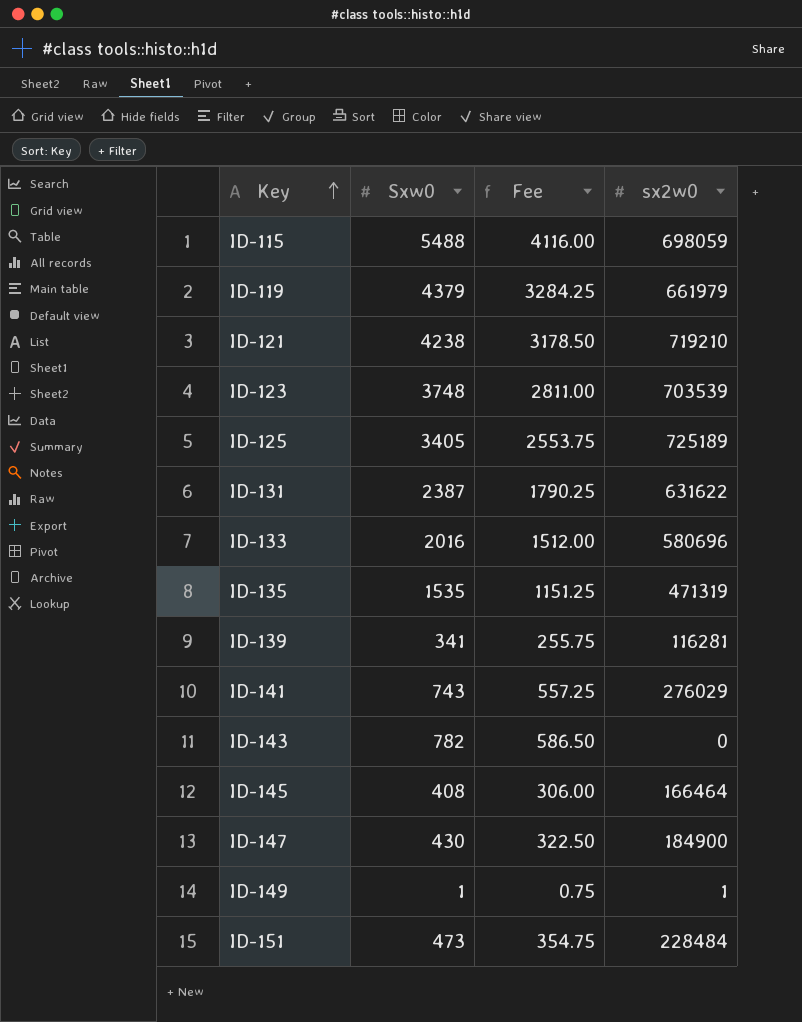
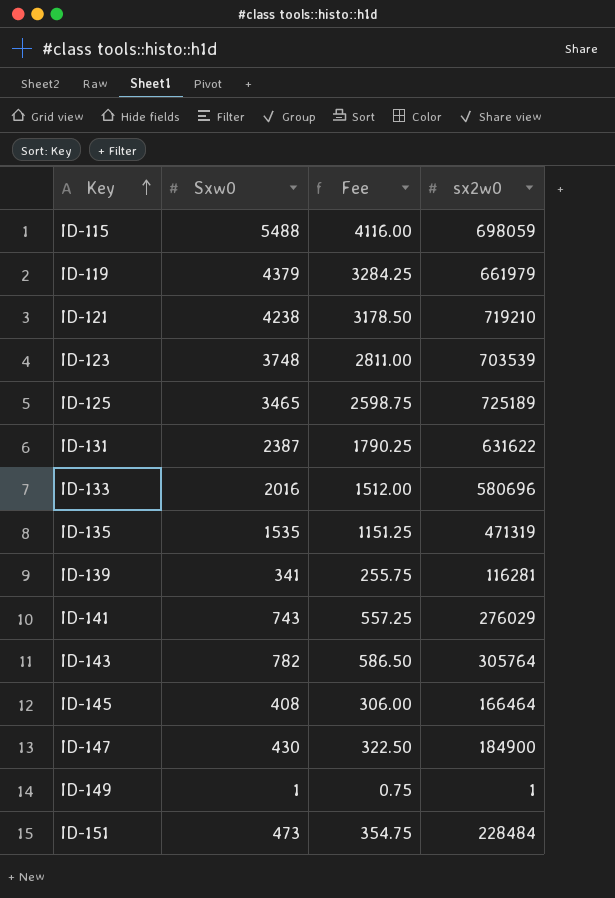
ID-125 | Sxw0: 3405 -> 3465
ID-125 | Fee: 2553.75 -> 2598.75
ID-143 | sx2w0: 0 -> 305764

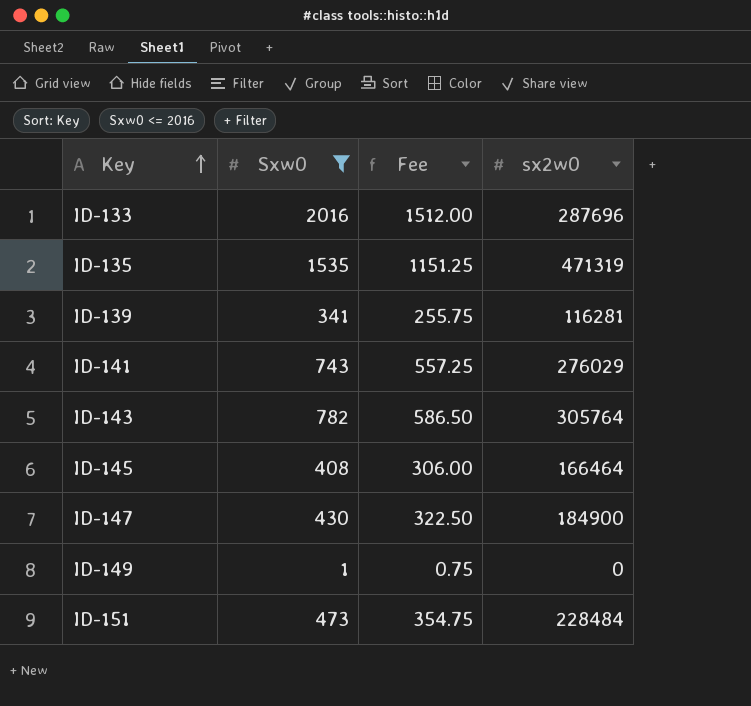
filter: none -> Sxw0 <= 2016
ID-133 | sx2w0: 580696 -> 287696
ID-149 | sx2w0: 1 -> 0

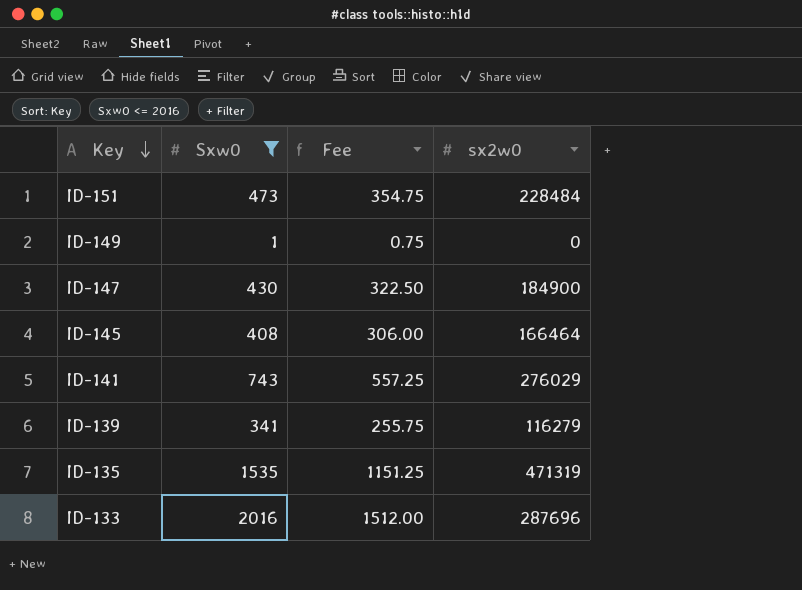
row order: Key ascending -> Key descending
row ID-143: 782 | 586.50 | 305764 -> none
ID-139 | sx2w0: 116281 -> 116279

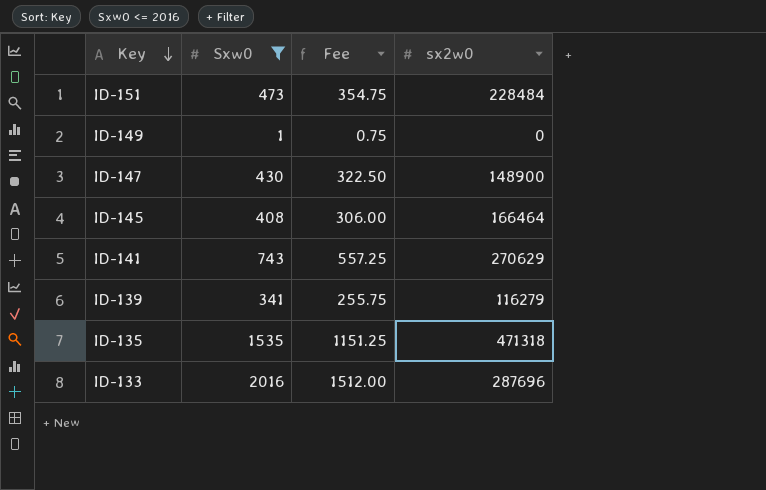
ID-147 | sx2w0: 184900 -> 148900
ID-141 | sx2w0: 276029 -> 270629
ID-135 | sx2w0: 471319 -> 471318

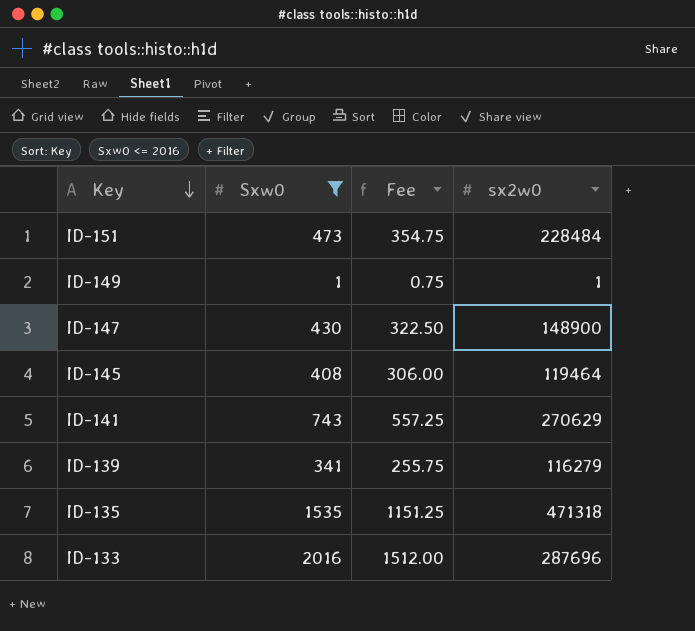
ID-149 | sx2w0: 0 -> 1
ID-145 | sx2w0: 166464 -> 119464

